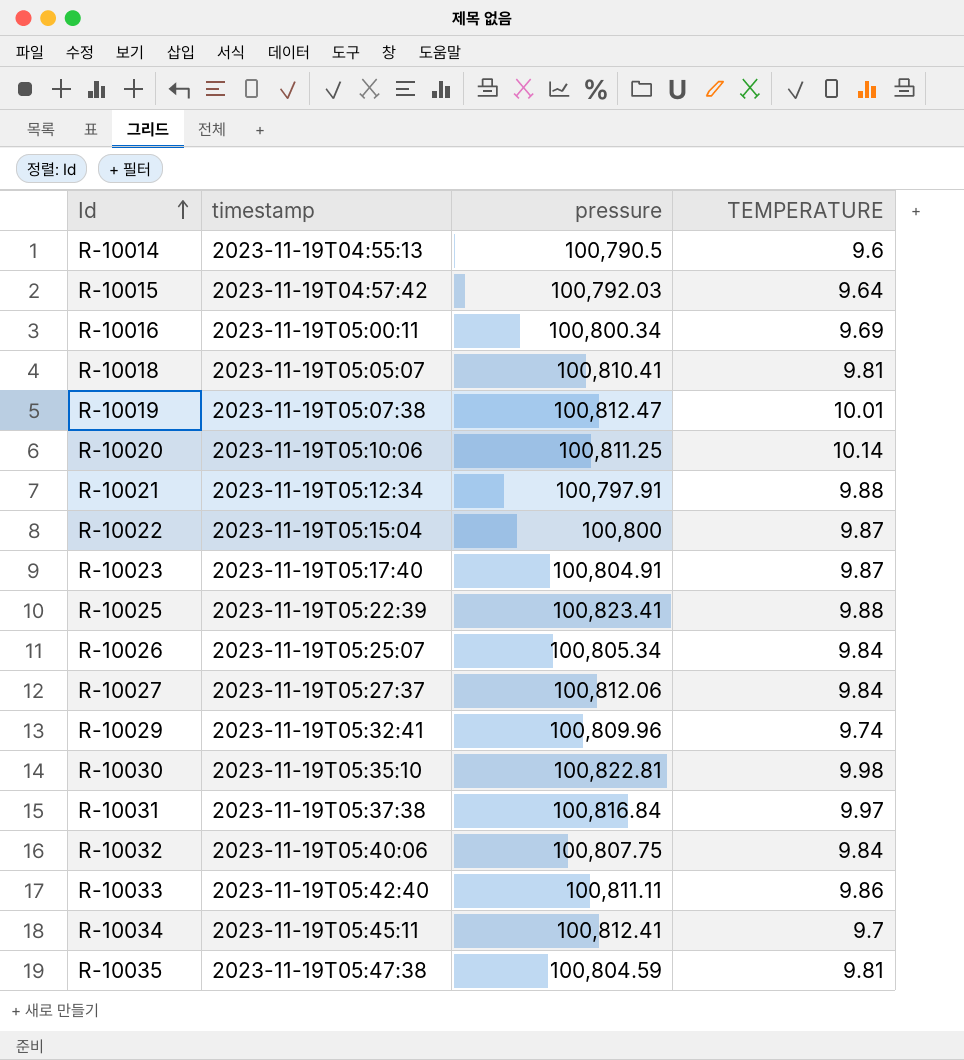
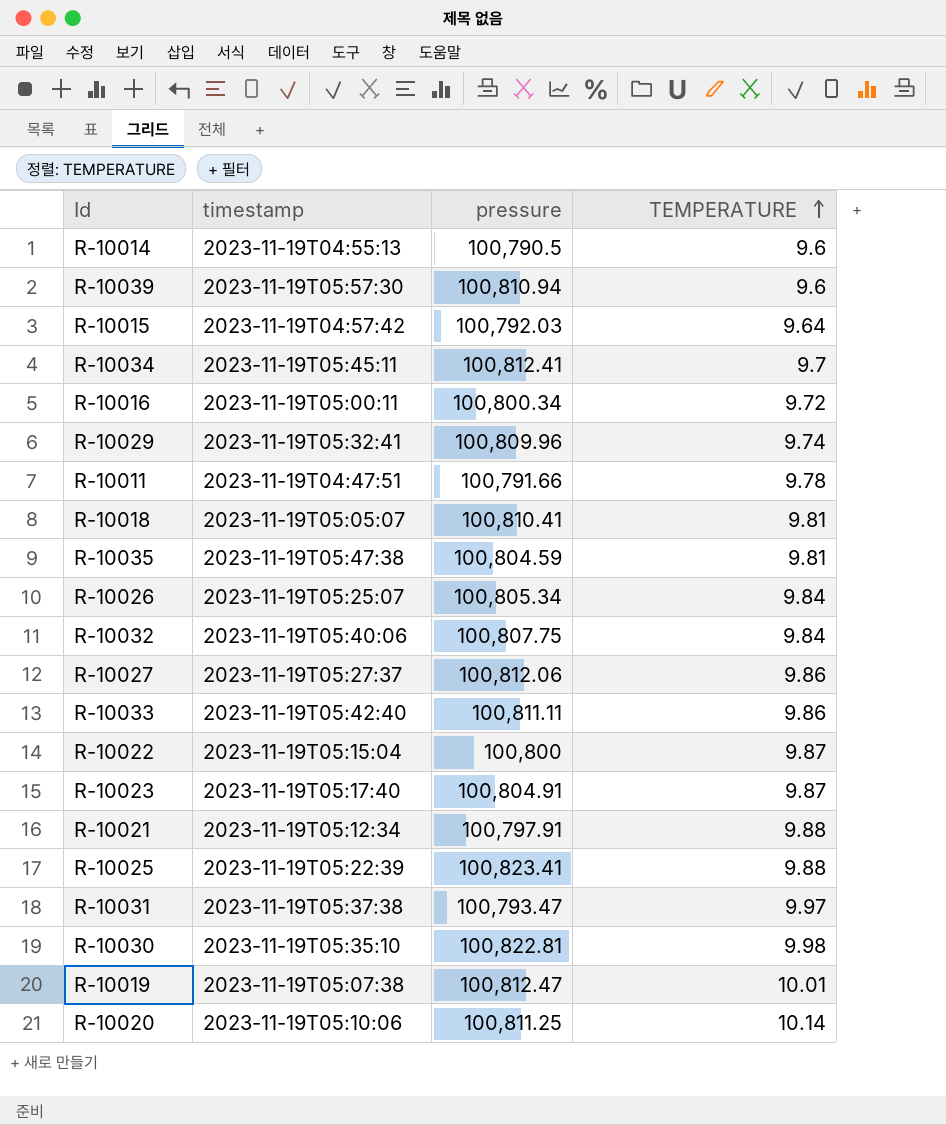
row order: Id ascending -> TEMPERATURE ascending
row R-10039: none -> 2023-11-19T05:57:30 | 100,810.94 | 9.6
R-10016 | TEMPERATURE: 9.69 -> 9.72
row R-10011: none -> 2023-11-19T04:47:51 | 100,791.66 | 9.78
R-10027 | TEMPERATURE: 9.84 -> 9.86
R-10031 | pressure: 100,816.84 -> 100,793.47

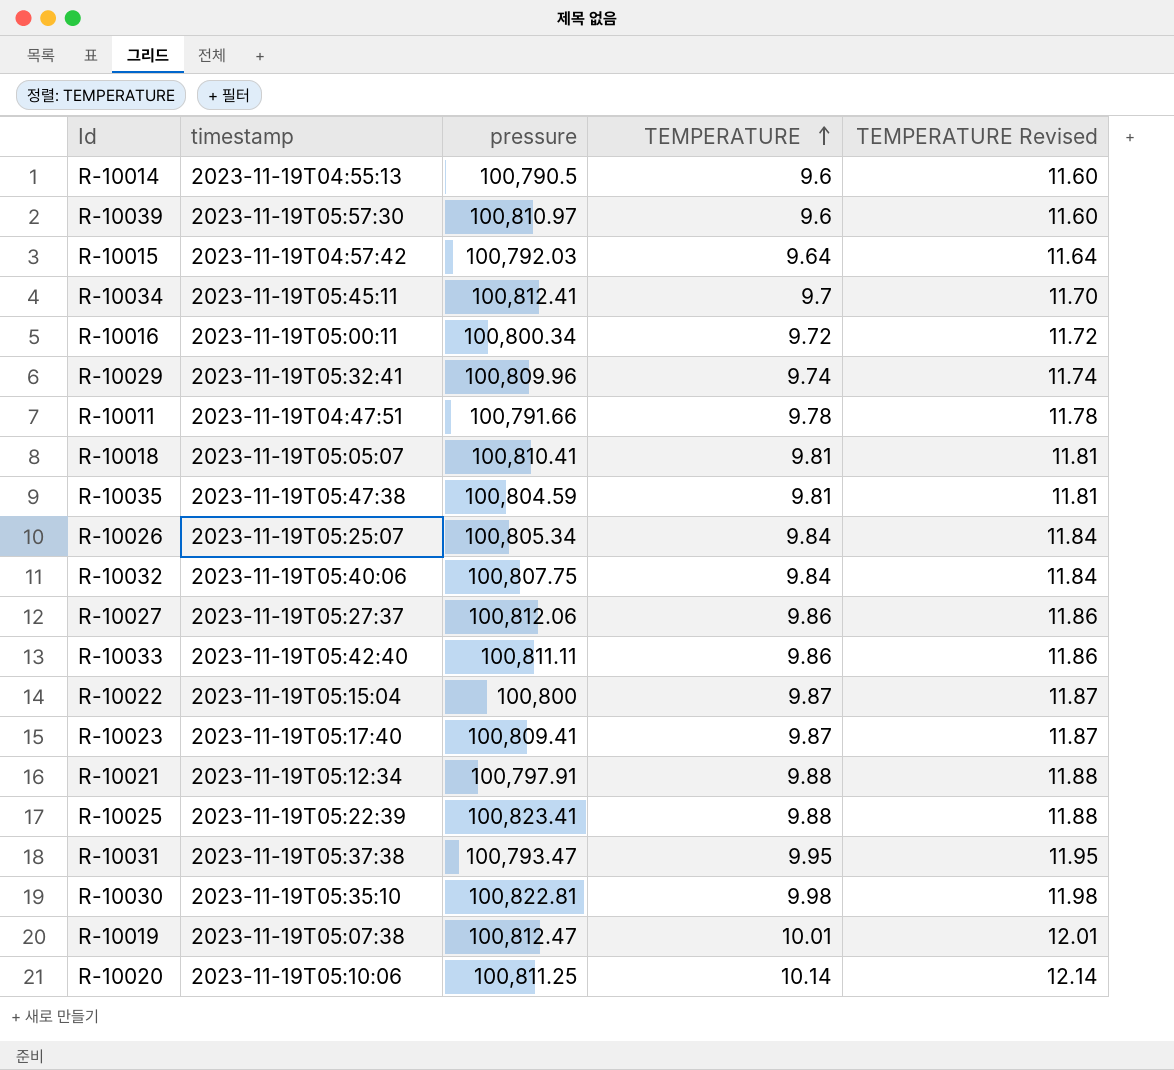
column TEMPERATURE Revised | formula: none -> [TEMPERATURE] + 2
R-10039 | pressure: 100,810.94 -> 100,810.97
R-10023 | pressure: 100,804.91 -> 100,809.41
R-10031 | TEMPERATURE: 9.97 -> 9.95

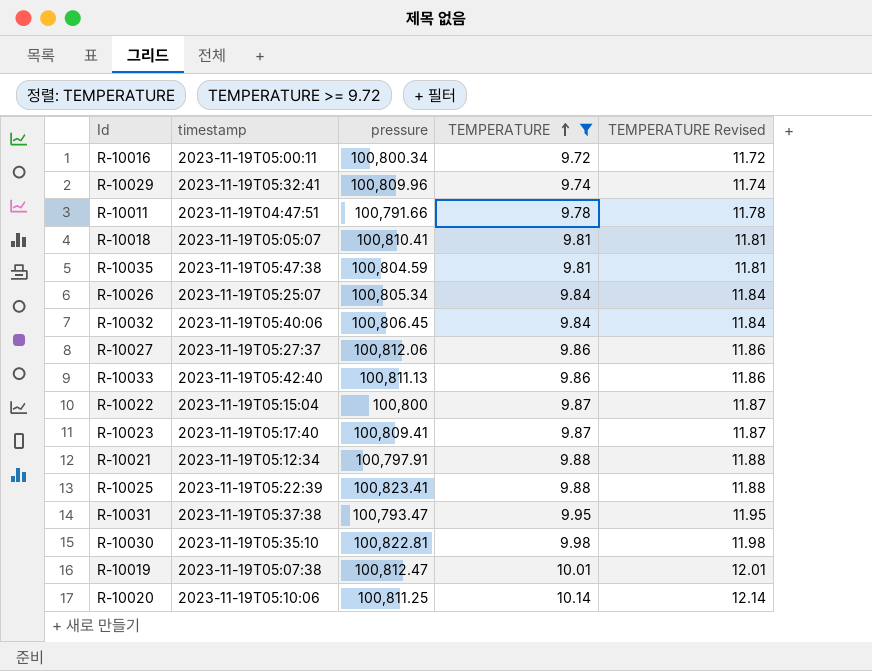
filter: none -> TEMPERATURE >= 9.72
R-10032 | pressure: 100,807.75 -> 100,806.45
R-10033 | pressure: 100,811.11 -> 100,811.13

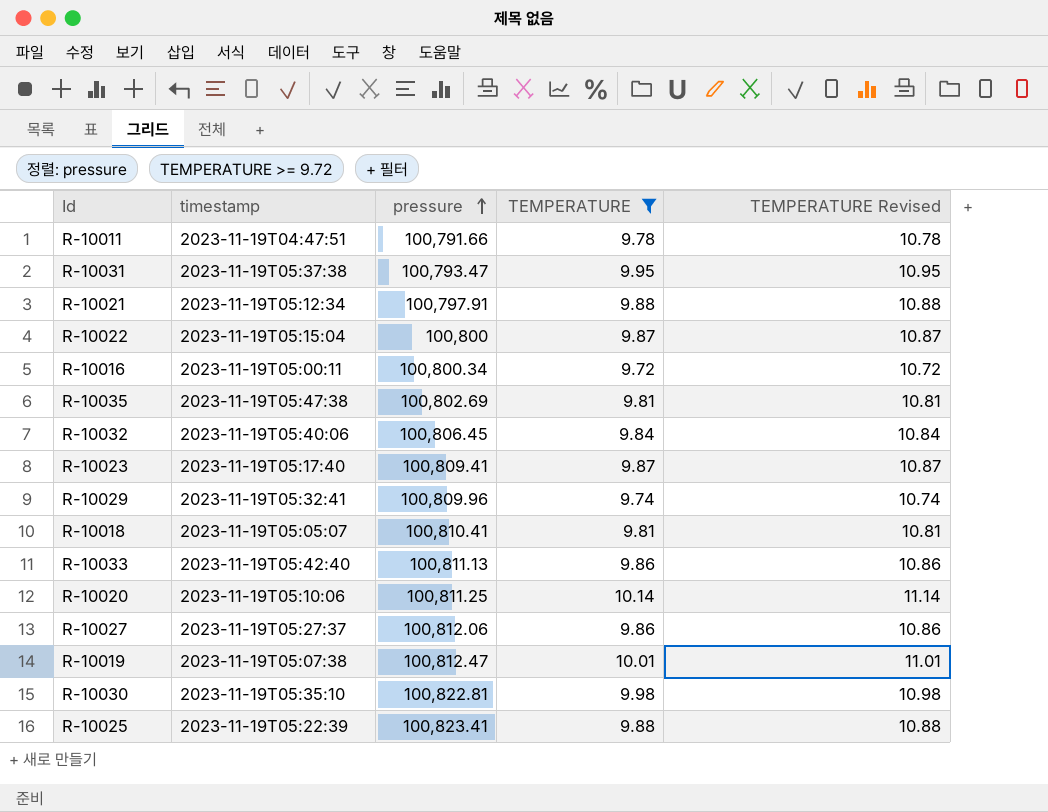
row order: TEMPERATURE ascending -> pressure ascending
column TEMPERATURE Revised | formula: [TEMPERATURE] + 2 -> [TEMPERATURE] + 1
row R-10026: 2023-11-19T05:25:07 | 100,805.34 | 9.84 | 11.84 -> none
R-10035 | pressure: 100,804.59 -> 100,802.69

